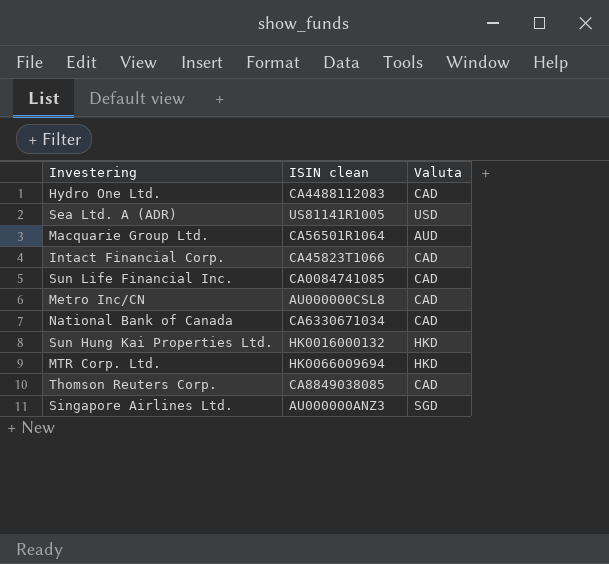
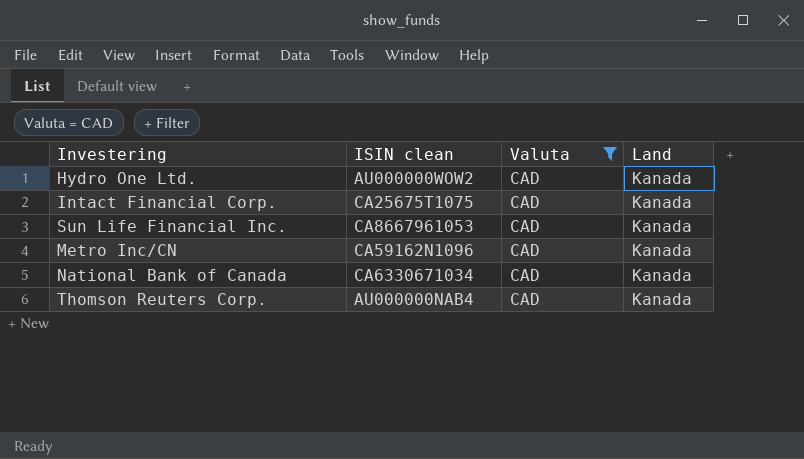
filter: none -> Valuta = CAD
column Land | position: none -> 4
Hydro One Ltd. | ISIN clean: CA4488112083 -> AU000000WOW2
Intact Financial Corp. | ISIN clean: CA45823T1066 -> CA25675T1075
Sun Life Financial Inc. | ISIN clean: CA0084741085 -> CA8667961053
Metro Inc/CN | ISIN clean: AU000000CSL8 -> CA59162N1096
Thomson Reuters Corp. | ISIN clean: CA8849038085 -> AU000000NAB4

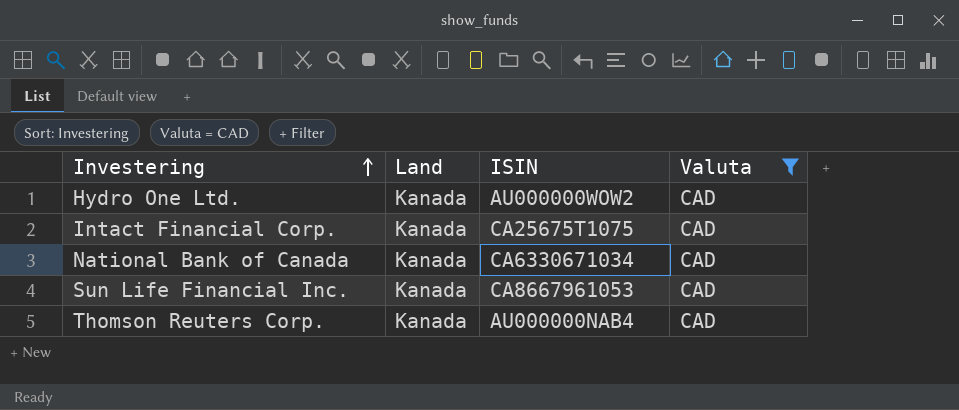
row order: none -> Investering ascending
column Land | position: 4 -> 2
column name: ISIN clean -> ISIN
row Metro Inc/CN: CA59162N1096 | CAD | Kanada -> none

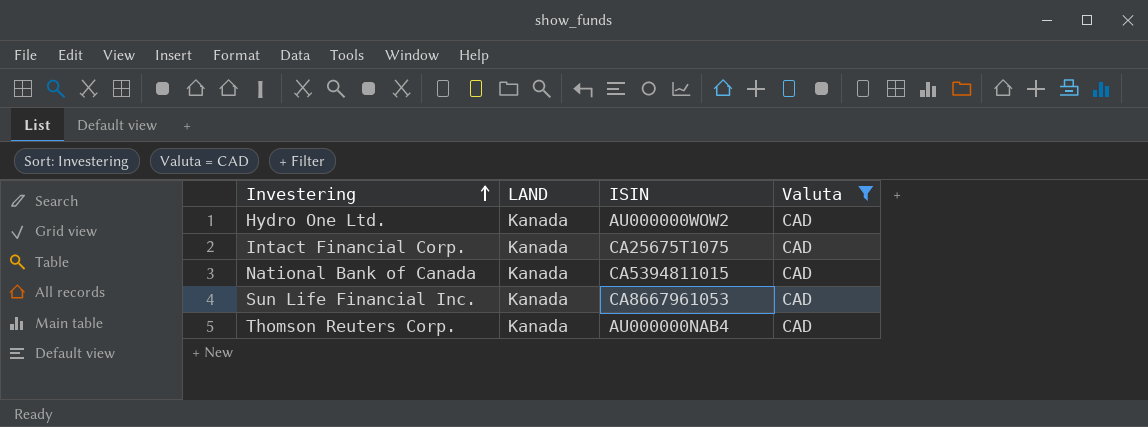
column name: Land -> LAND
National Bank of Canada | ISIN: CA6330671034 -> CA5394811015

